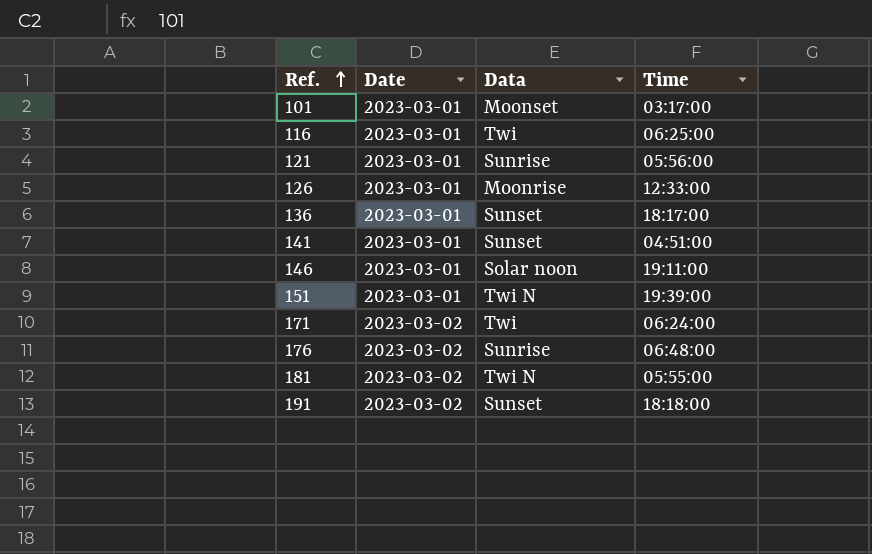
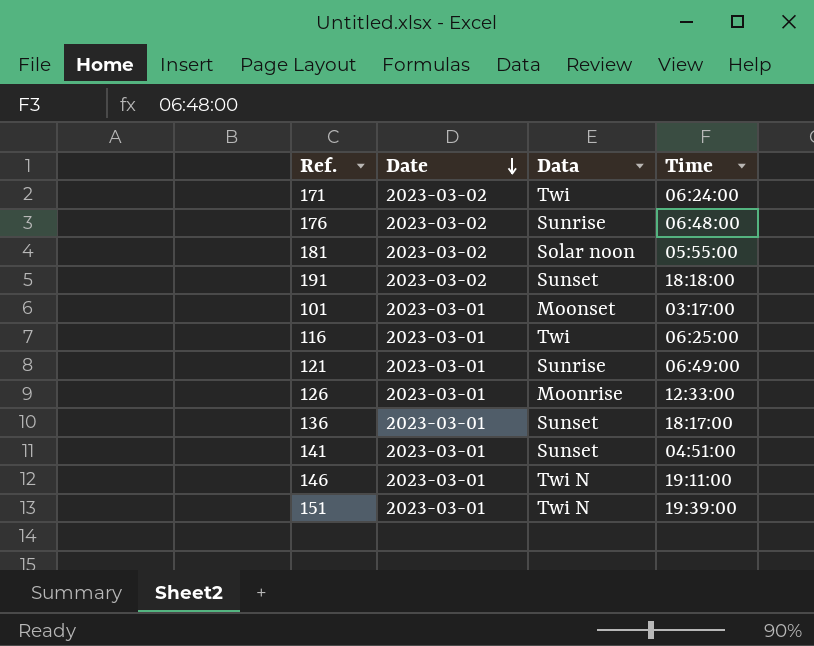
row order: Ref. ascending -> Date descending
181 | Data: Twi N -> Solar noon
121 | Time: 05:56:00 -> 06:49:00
146 | Data: Solar noon -> Twi N

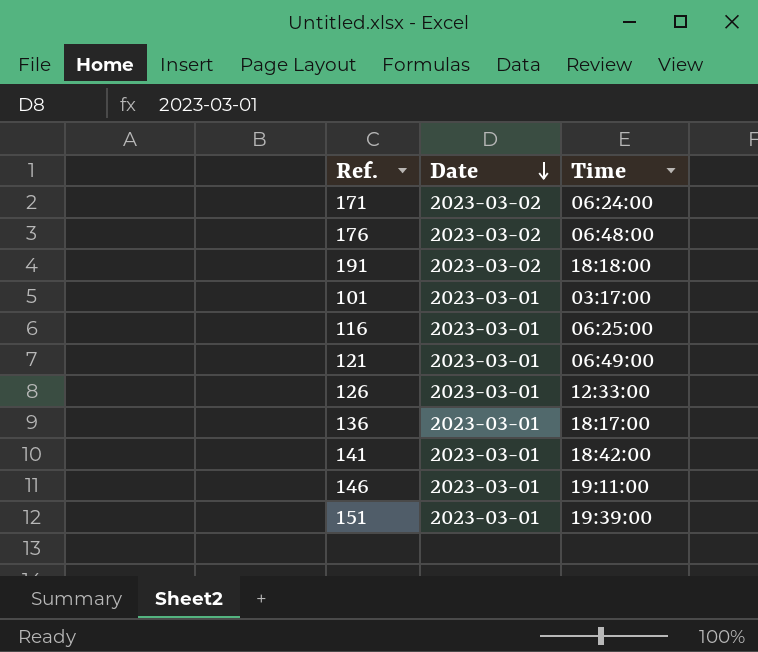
column Data | position: 3 -> none
row 181: 2023-03-02 | Solar noon | 05:55:00 -> none
141 | Time: 04:51:00 -> 18:42:00

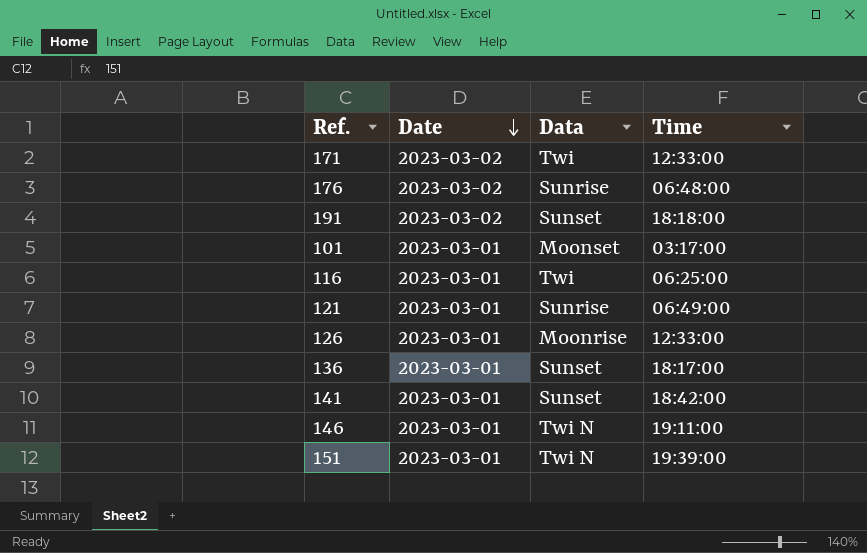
column Data | position: none -> 3
171 | Time: 06:24:00 -> 12:33:00

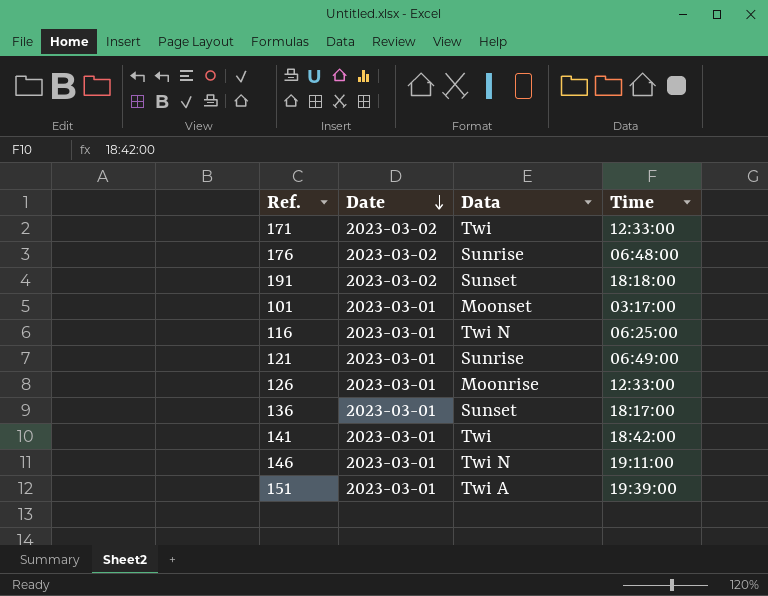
116 | Data: Twi -> Twi N
141 | Data: Sunset -> Twi
151 | Data: Twi N -> Twi A

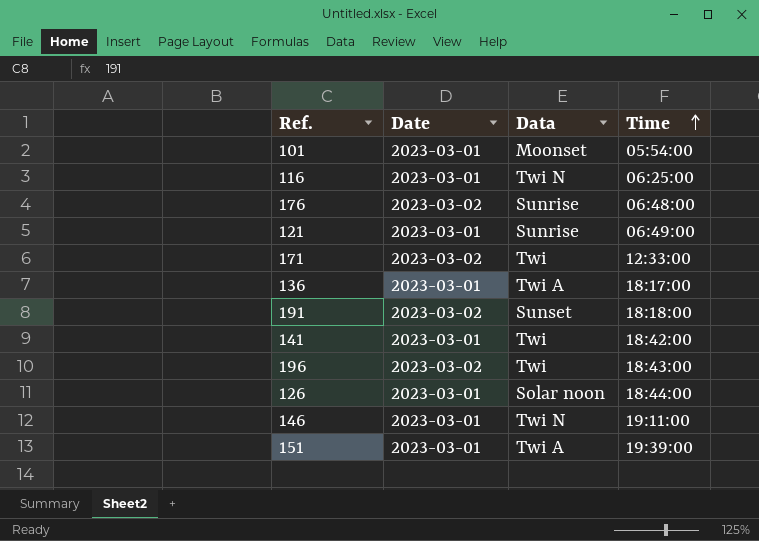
row order: Date descending -> Time ascending
101 | Time: 03:17:00 -> 05:54:00
136 | Data: Sunset -> Twi A
row 196: none -> 2023-03-02 | Twi | 18:43:00
126 | Data: Moonrise -> Solar noon
126 | Time: 12:33:00 -> 18:44:00

